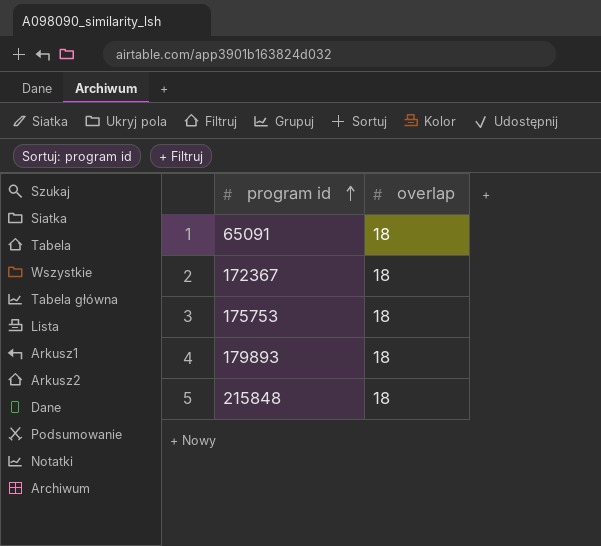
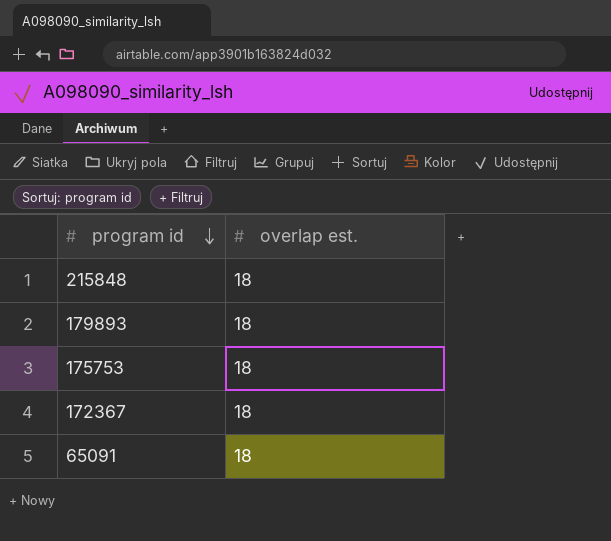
row order: program id ascending -> program id descending
column name: overlap -> overlap est.

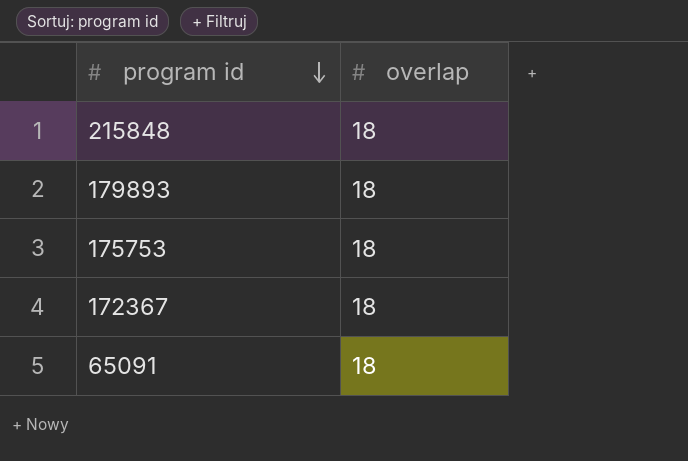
column name: overlap est. -> overlap

